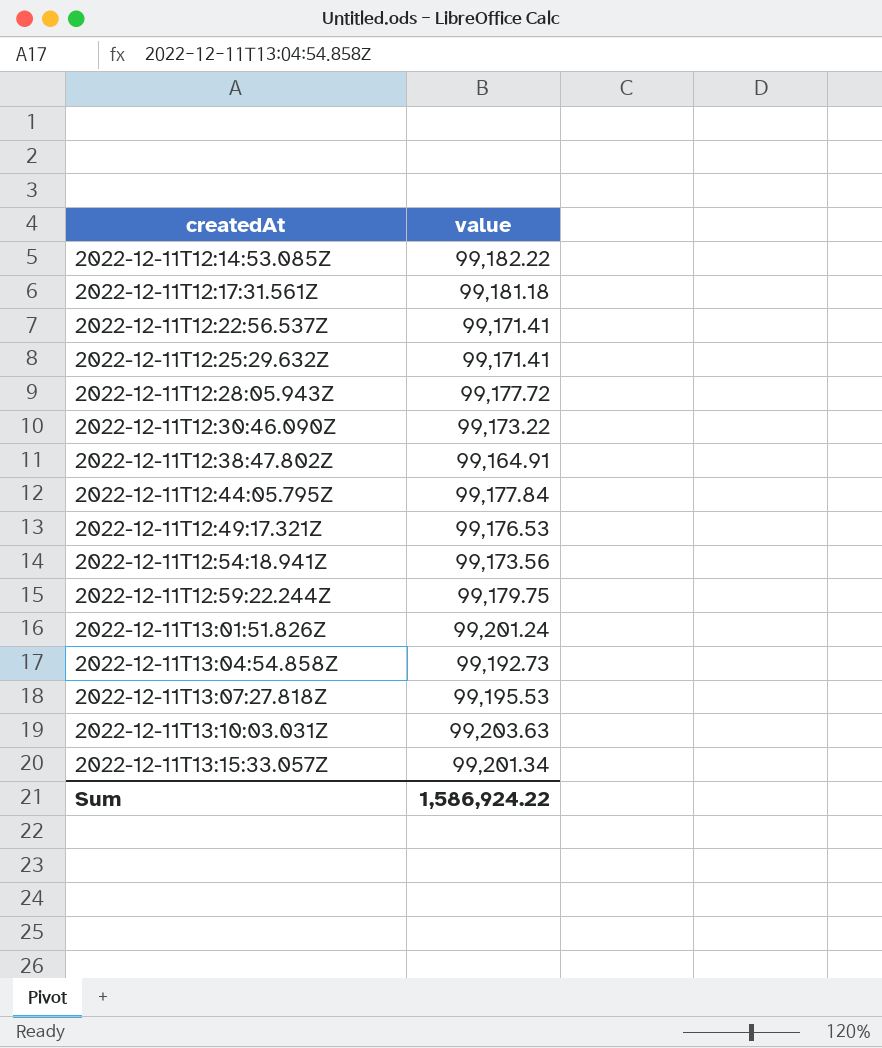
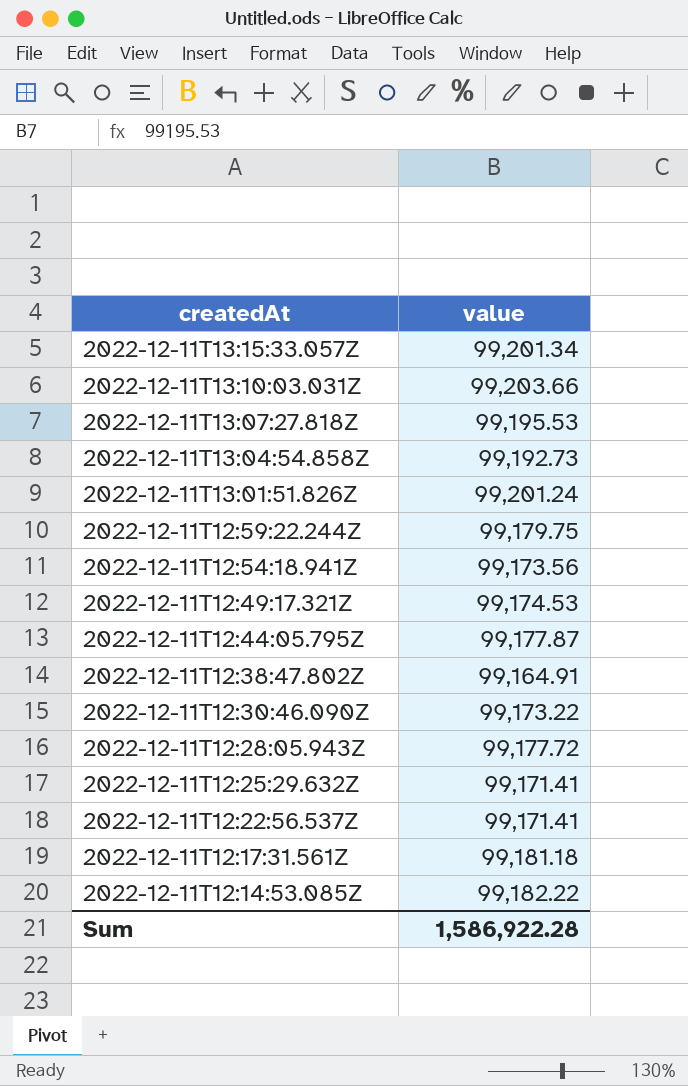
row order: createdAt ascending -> createdAt descending
2022-12-11T13:10:03.031Z | value: 99,203.63 -> 99,203.66
2022-12-11T12:49:17.321Z | value: 99,176.53 -> 99,174.53
2022-12-11T12:44:05.795Z | value: 99,177.84 -> 99,177.87
Sum | value: 1,586,924.22 -> 1,586,922.28

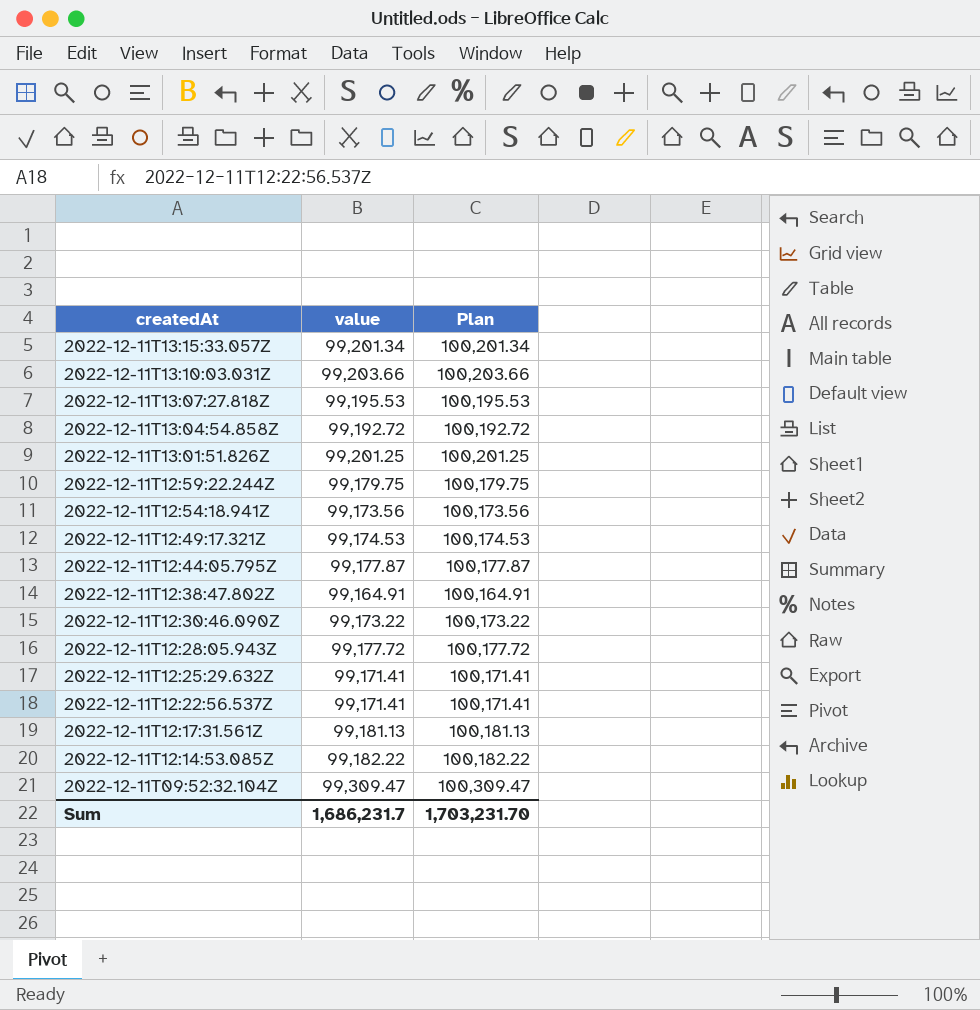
column Plan | formula: none -> [value] + 1000
2022-12-11T13:04:54.858Z | value: 99,192.73 -> 99,192.72
2022-12-11T13:01:51.826Z | value: 99,201.24 -> 99,201.25
2022-12-11T12:17:31.561Z | value: 99,181.18 -> 99,181.13
row 2022-12-11T09:52:32.104Z: none -> 99,309.47 | 100,309.47
Sum | value: 1,586,922.28 -> 1,686,231.7

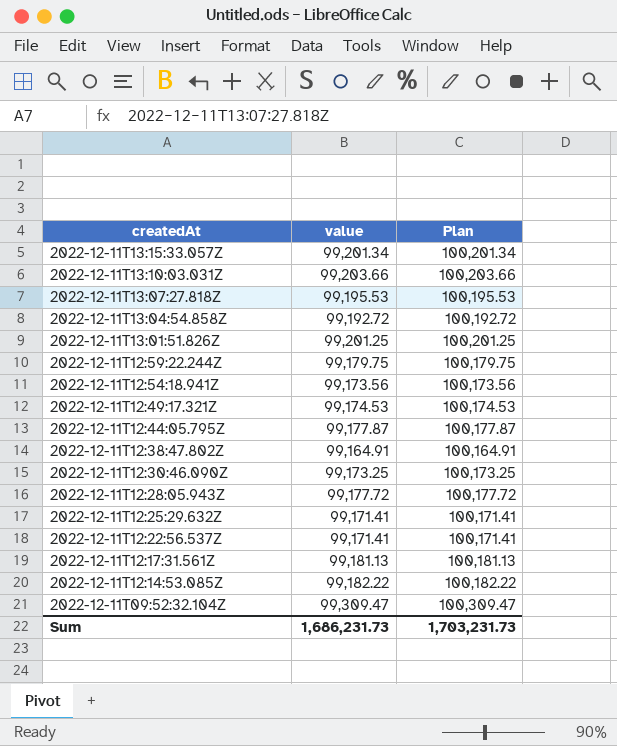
2022-12-11T12:30:46.090Z | value: 99,173.22 -> 99,173.25
2022-12-11T12:30:46.090Z | Plan: 100,173.22 -> 100,173.25
Sum | value: 1,686,231.7 -> 1,686,231.73
Sum | Plan: 1,703,231.70 -> 1,703,231.73

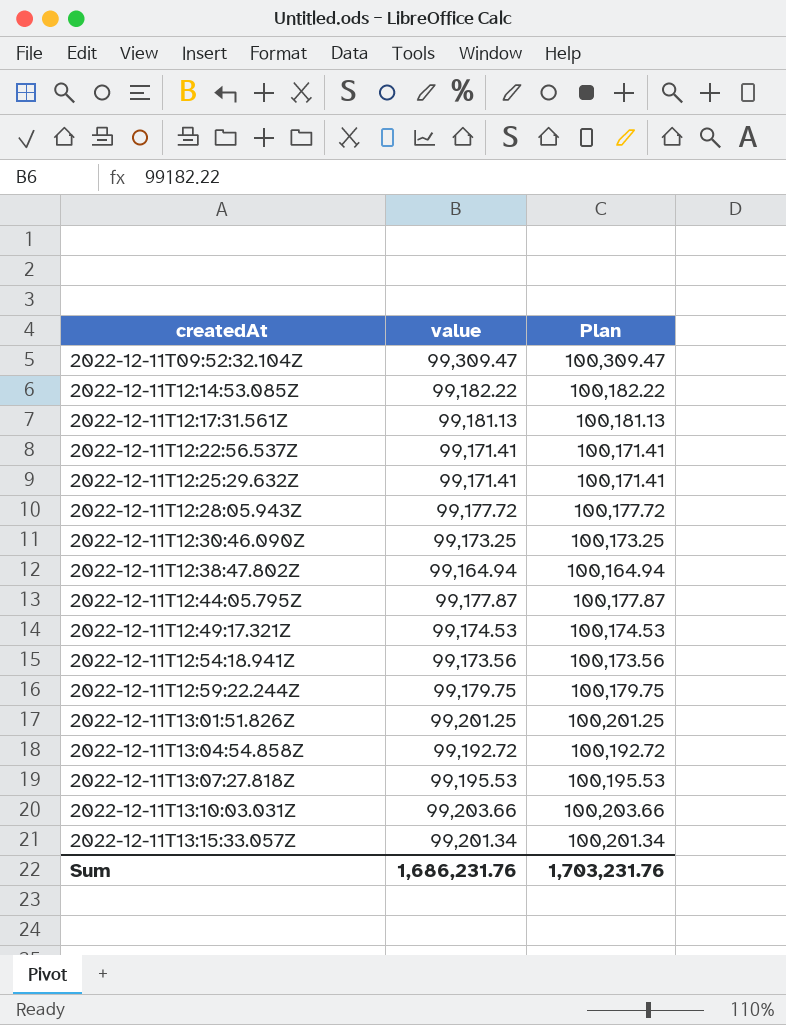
row order: createdAt descending -> createdAt ascending
2022-12-11T12:38:47.802Z | value: 99,164.91 -> 99,164.94
2022-12-11T12:38:47.802Z | Plan: 100,164.91 -> 100,164.94
Sum | value: 1,686,231.73 -> 1,686,231.76
Sum | Plan: 1,703,231.73 -> 1,703,231.76

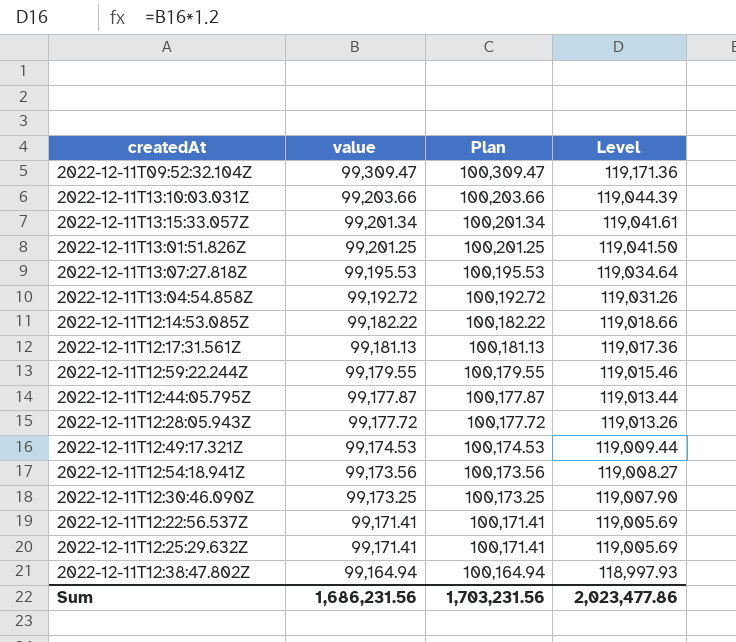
row order: createdAt ascending -> value descending
column Level | formula: none -> [value] * 1.2
2022-12-11T12:59:22.244Z | value: 99,179.75 -> 99,179.55
2022-12-11T12:59:22.244Z | Plan: 100,179.75 -> 100,179.55
Sum | value: 1,686,231.76 -> 1,686,231.56
Sum | Plan: 1,703,231.76 -> 1,703,231.56

